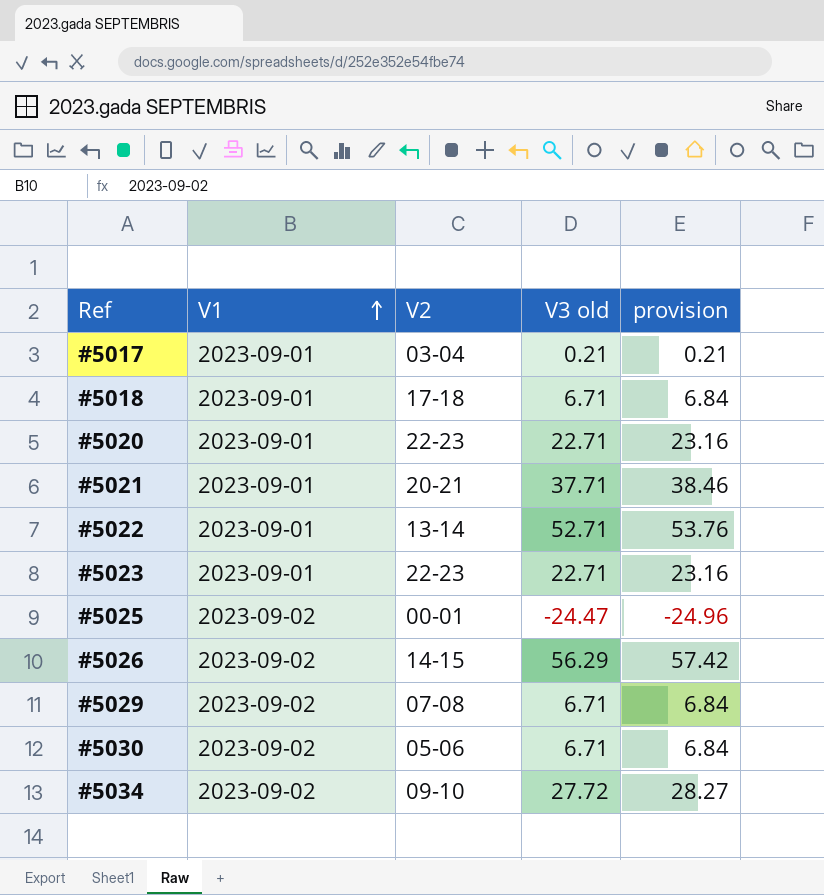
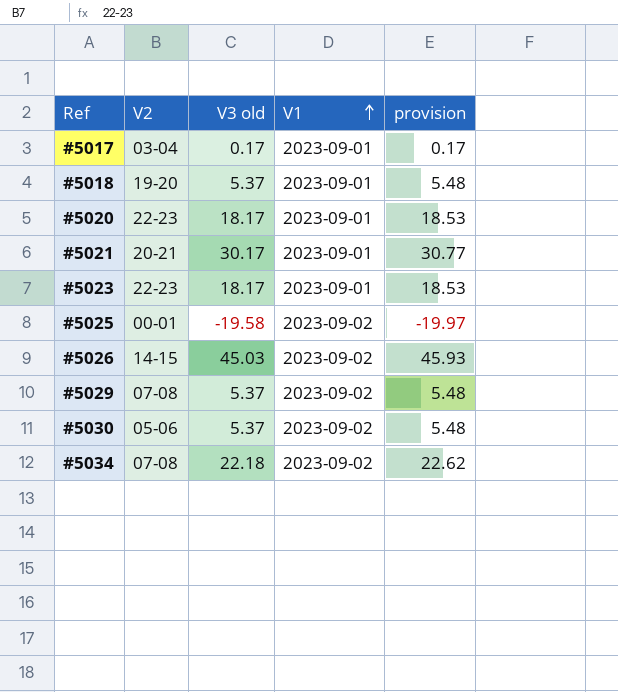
column V1 | position: 2 -> 4
row #5022: 2023-09-01 | 13-14 | 52.71 | 53.76 -> none
#5017 | V3 old: 0.21 -> 0.17
#5017 | provision: 0.21 -> 0.17
#5018 | V2: 17-18 -> 19-20
#5018 | V3 old: 6.71 -> 5.37
#5018 | provision: 6.84 -> 5.48
#5020 | V3 old: 22.71 -> 18.17
#5020 | provision: 23.16 -> 18.53
#5021 | V3 old: 37.71 -> 30.17
#5021 | provision: 38.46 -> 30.77
#5023 | V3 old: 22.71 -> 18.17
#5023 | provision: 23.16 -> 18.53
#5025 | V3 old: -24.47 -> -19.58
#5025 | provision: -24.96 -> -19.97
#5026 | V3 old: 56.29 -> 45.03
#5026 | provision: 57.42 -> 45.93
#5029 | V3 old: 6.71 -> 5.37
#5029 | provision: 6.84 -> 5.48
#5030 | V3 old: 6.71 -> 5.37
#5030 | provision: 6.84 -> 5.48
#5034 | V2: 09-10 -> 07-08
#5034 | V3 old: 27.72 -> 22.18
#5034 | provision: 28.27 -> 22.62

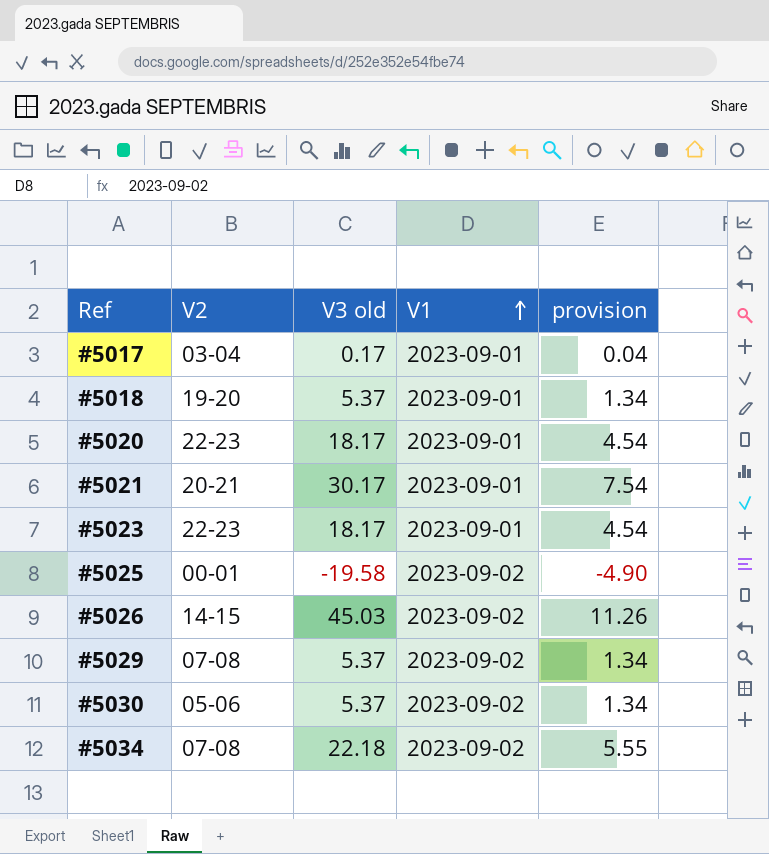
column provision | formula: [V3 old] * 1.02 -> [V3 old] * 0.25

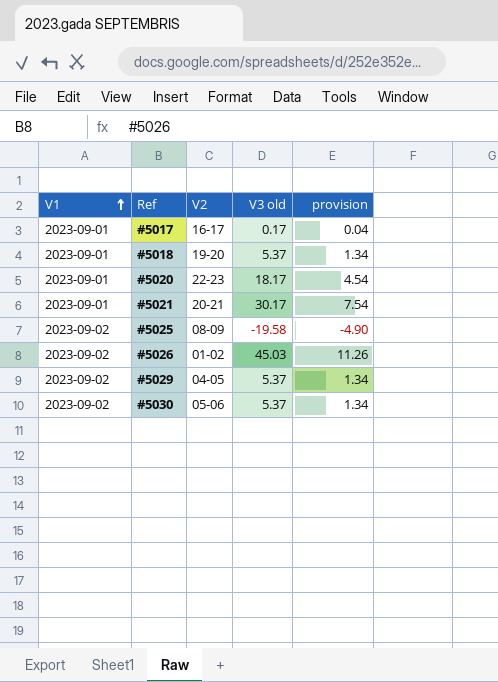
column V1 | position: 4 -> 1
row #5023: 22-23 | 18.17 | 2023-09-01 | 4.54 -> none
row #5034: 07-08 | 22.18 | 2023-09-02 | 5.55 -> none
#5017 | V2: 03-04 -> 16-17
#5025 | V2: 00-01 -> 08-09
#5026 | V2: 14-15 -> 01-02
#5029 | V2: 07-08 -> 04-05

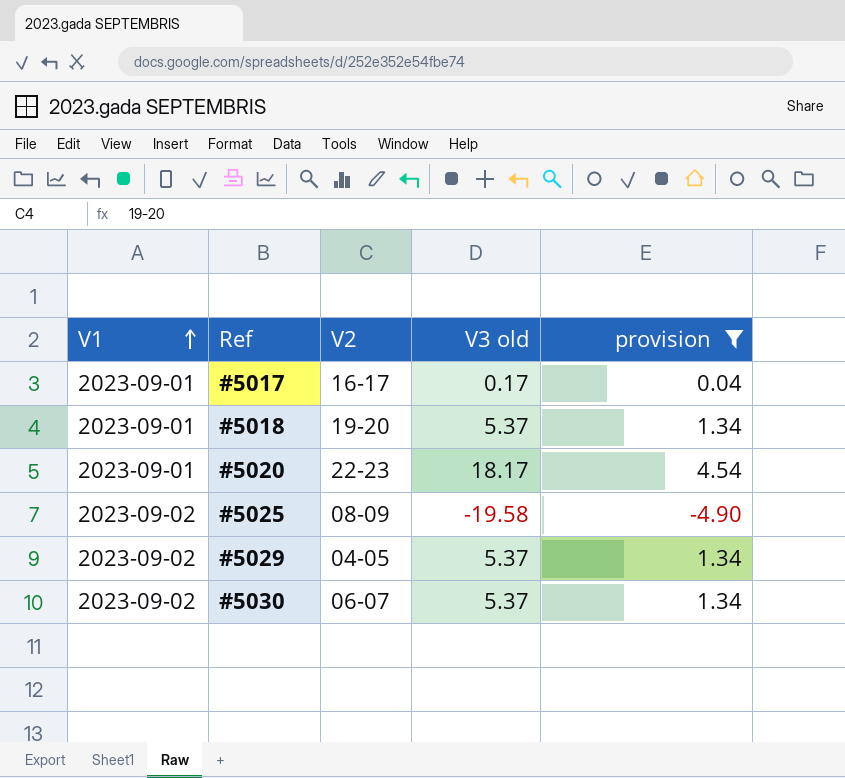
filter: none -> provision <= 4.54
#5030 | V2: 05-06 -> 06-07

